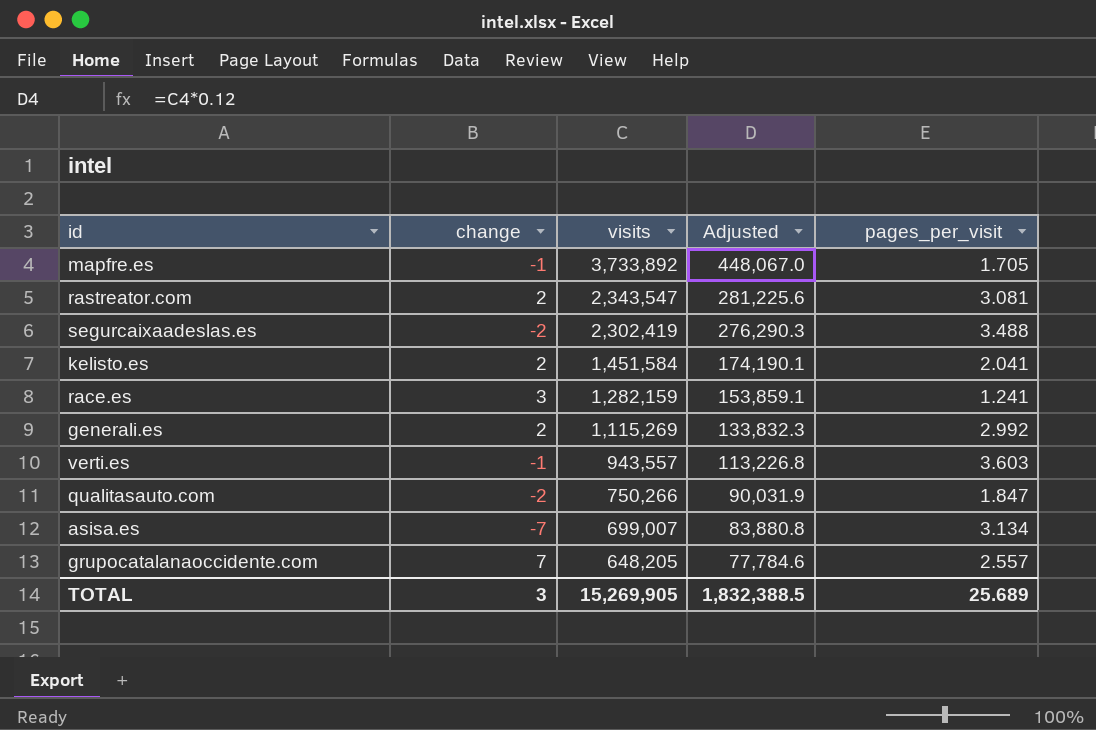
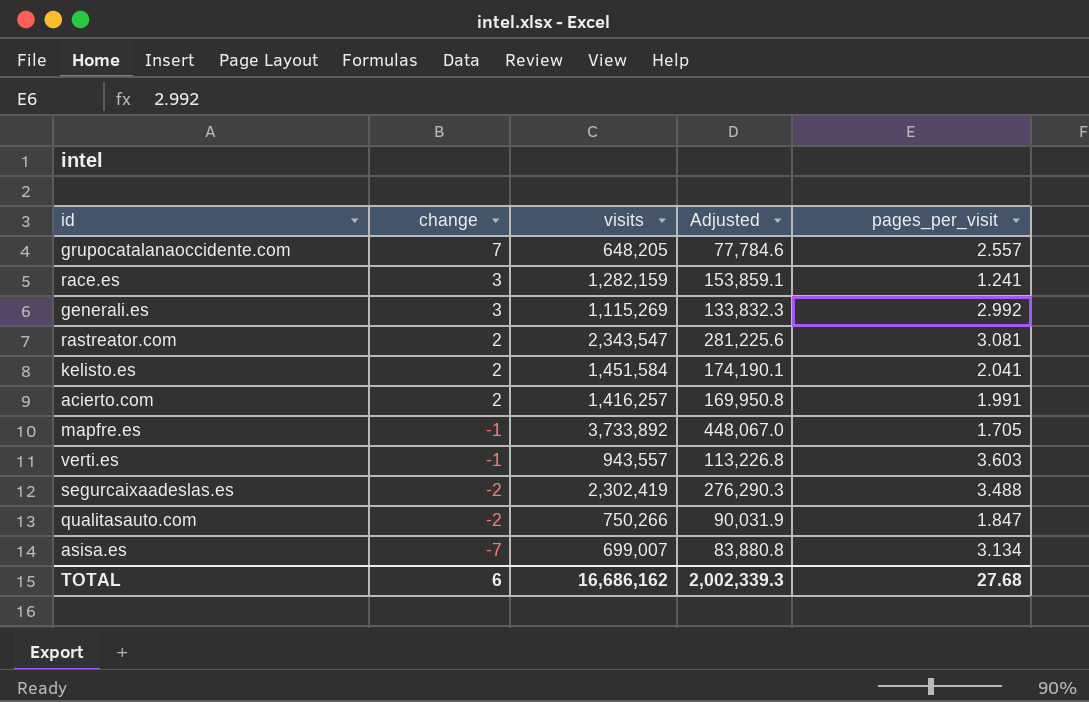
row order: visits descending -> change descending
generali.es | change: 2 -> 3
row acierto.com: none -> 2 | 1,416,257 | 169,950.8 | 1.991
TOTAL | change: 3 -> 6
TOTAL | visits: 15,269,905 -> 16,686,162
TOTAL | Adjusted: 1,832,388.5 -> 2,002,339.3
TOTAL | pages_per_visit: 25.689 -> 27.68

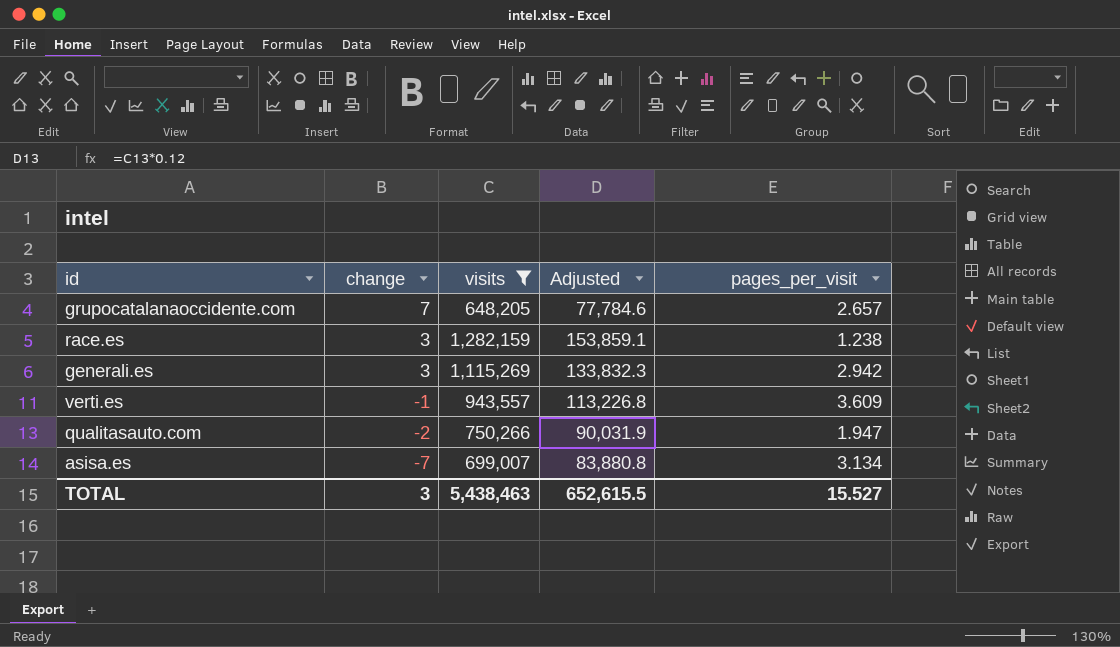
filter: none -> visits <= 1,282,159
grupocatalanaoccidente.com | pages_per_visit: 2.557 -> 2.657
race.es | pages_per_visit: 1.241 -> 1.238
generali.es | pages_per_visit: 2.992 -> 2.942
verti.es | pages_per_visit: 3.603 -> 3.609
qualitasauto.com | pages_per_visit: 1.847 -> 1.947
TOTAL | change: 6 -> 3
TOTAL | visits: 16,686,162 -> 5,438,463
TOTAL | Adjusted: 2,002,339.3 -> 652,615.5
TOTAL | pages_per_visit: 27.68 -> 15.527

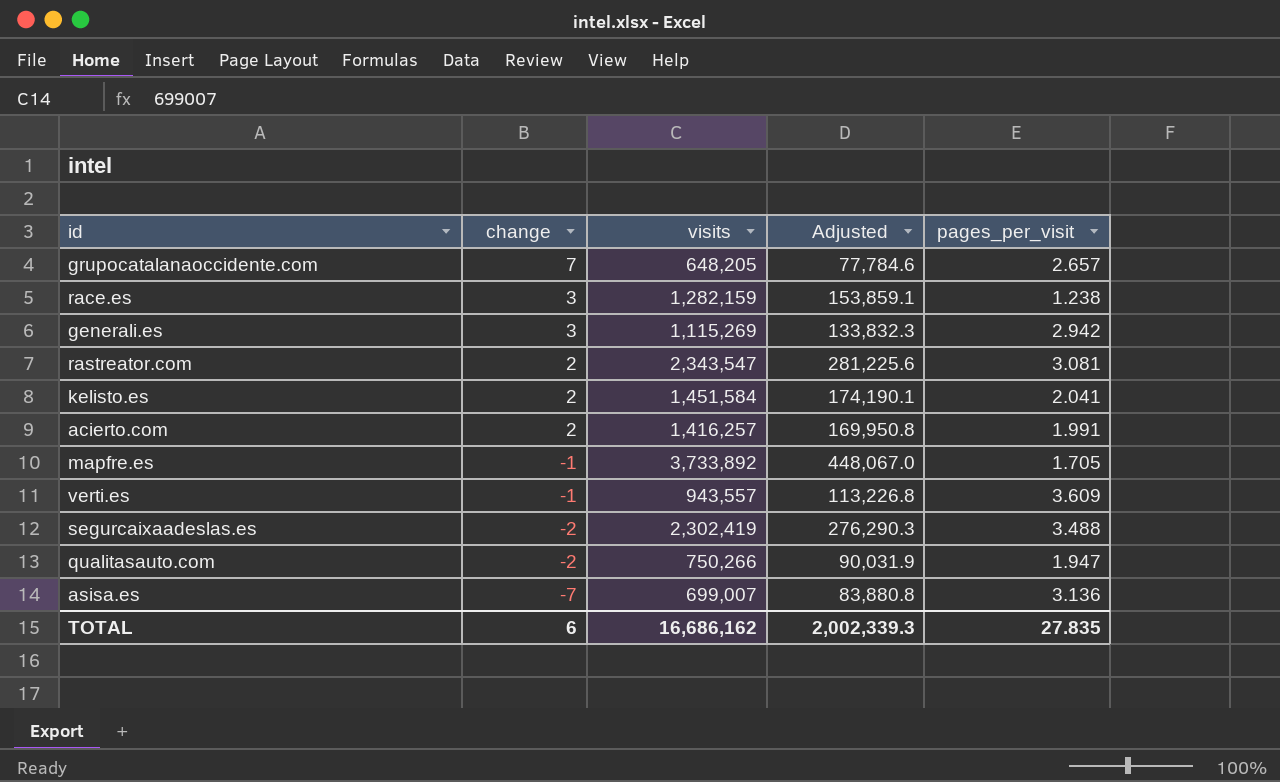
filter: visits <= 1,282,159 -> none
asisa.es | pages_per_visit: 3.134 -> 3.136
TOTAL | change: 3 -> 6
TOTAL | visits: 5,438,463 -> 16,686,162
TOTAL | Adjusted: 652,615.5 -> 2,002,339.3
TOTAL | pages_per_visit: 15.527 -> 27.835

